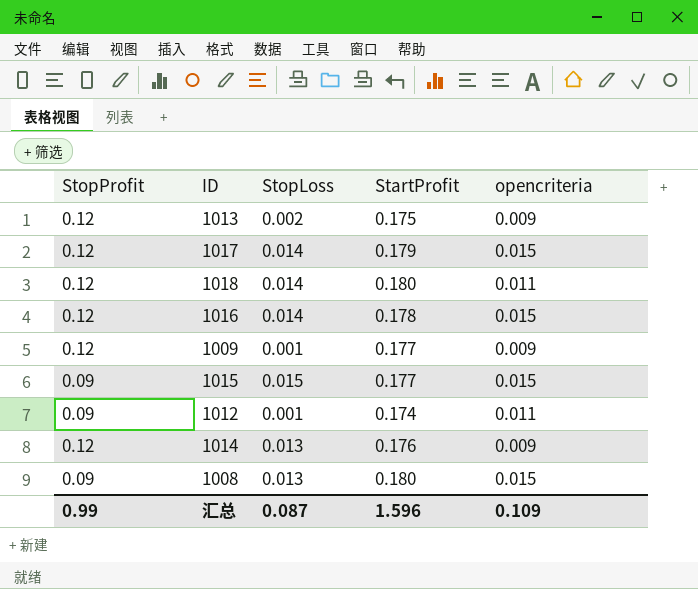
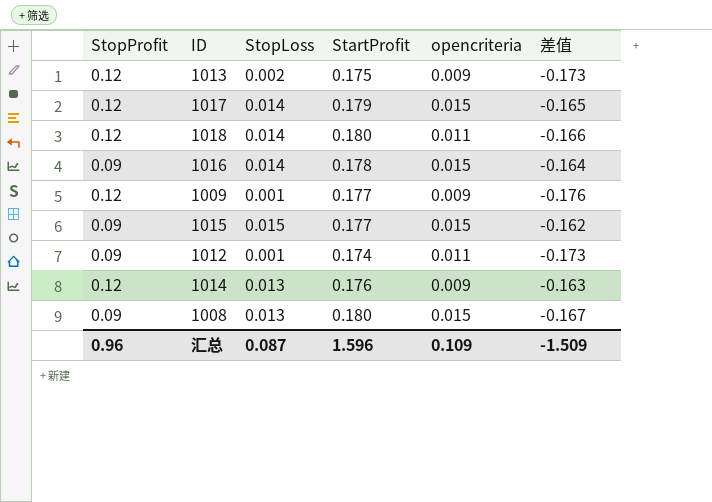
column 差值 | formula: none -> [StopLoss] - [StartProfit]
1016 | StopProfit: 0.12 -> 0.09
汇总 | StopProfit: 0.99 -> 0.96

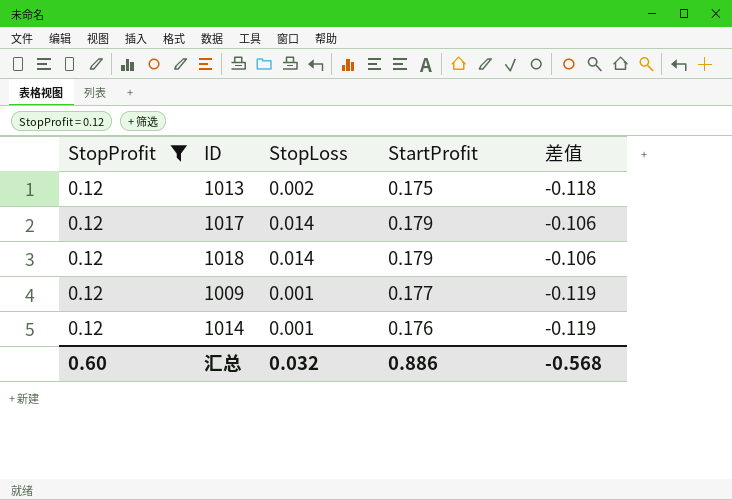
filter: none -> StopProfit = 0.12
column opencriteria | position: 5 -> none
column 差值 | formula: [StopLoss] - [StartProfit] -> [StopLoss] - [StopProfit]
1018 | StartProfit: 0.180 -> 0.179
1014 | StopLoss: 0.013 -> 0.001
汇总 | StopProfit: 0.96 -> 0.60
汇总 | StopLoss: 0.087 -> 0.032
汇总 | StartProfit: 1.596 -> 0.886
汇总 | 差值: -1.509 -> -0.568

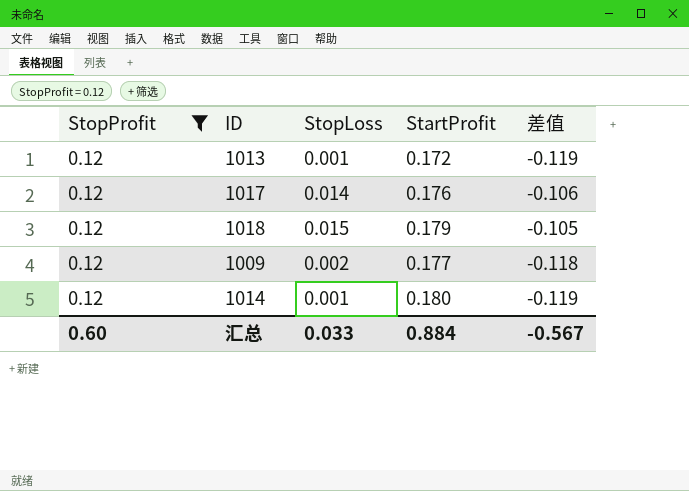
1013 | StopLoss: 0.002 -> 0.001
1013 | StartProfit: 0.175 -> 0.172
1013 | 差值: -0.118 -> -0.119
1017 | StartProfit: 0.179 -> 0.176
1018 | StopLoss: 0.014 -> 0.015
1018 | 差值: -0.106 -> -0.105
1009 | StopLoss: 0.001 -> 0.002
1009 | 差值: -0.119 -> -0.118
1014 | StartProfit: 0.176 -> 0.180
汇总 | StopLoss: 0.032 -> 0.033
汇总 | StartProfit: 0.886 -> 0.884
汇总 | 差值: -0.568 -> -0.567

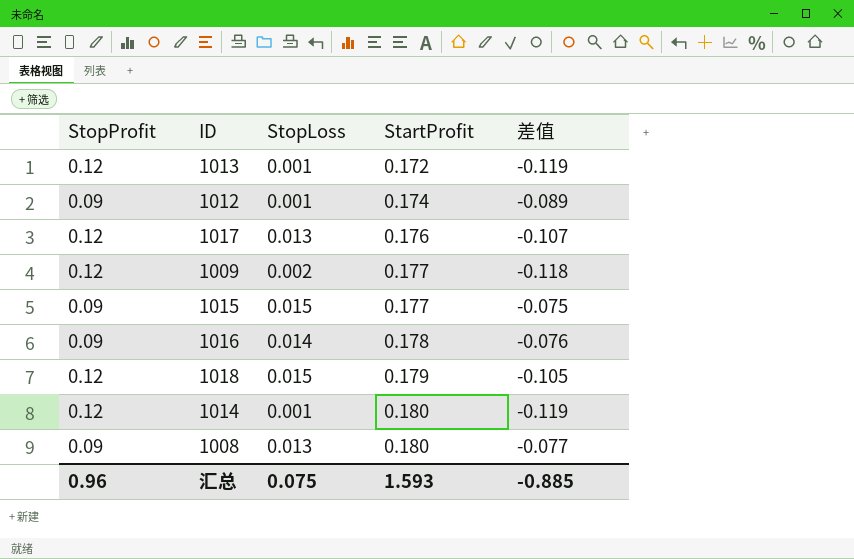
filter: StopProfit = 0.12 -> none
row order: none -> StartProfit ascending
1017 | StopLoss: 0.014 -> 0.013
1017 | 差值: -0.106 -> -0.107
汇总 | StopProfit: 0.60 -> 0.96
汇总 | StopLoss: 0.033 -> 0.075
汇总 | StartProfit: 0.884 -> 1.593
汇总 | 差值: -0.567 -> -0.885

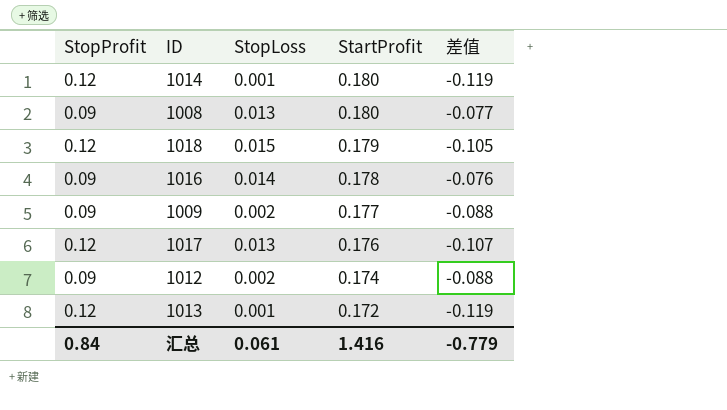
row order: StartProfit ascending -> StartProfit descending
row 1015: 0.09 | 0.015 | 0.177 | -0.075 -> none
1009 | StopProfit: 0.12 -> 0.09
1009 | 差值: -0.118 -> -0.088
1012 | StopLoss: 0.001 -> 0.002
1012 | 差值: -0.089 -> -0.088
汇总 | StopProfit: 0.96 -> 0.84
汇总 | StopLoss: 0.075 -> 0.061
汇总 | StartProfit: 1.593 -> 1.416
汇总 | 差值: -0.885 -> -0.779

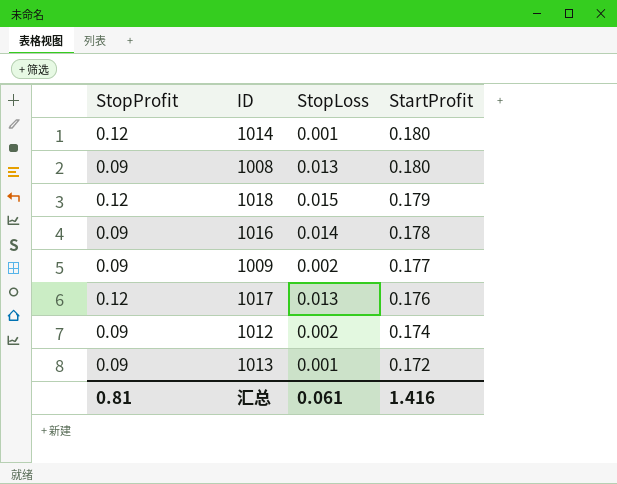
column 差值 | formula: [StopLoss] - [StopProfit] -> none
1013 | StopProfit: 0.12 -> 0.09
汇总 | StopProfit: 0.84 -> 0.81

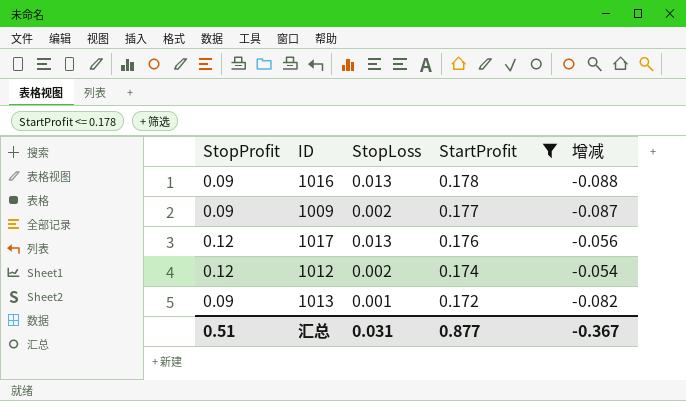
filter: none -> StartProfit <= 0.178
column 增减 | formula: none -> [StopProfit] - [StartProfit]
1016 | StopLoss: 0.014 -> 0.013
1012 | StopProfit: 0.09 -> 0.12
汇总 | StopProfit: 0.81 -> 0.51
汇总 | StopLoss: 0.061 -> 0.031
汇总 | StartProfit: 1.416 -> 0.877

